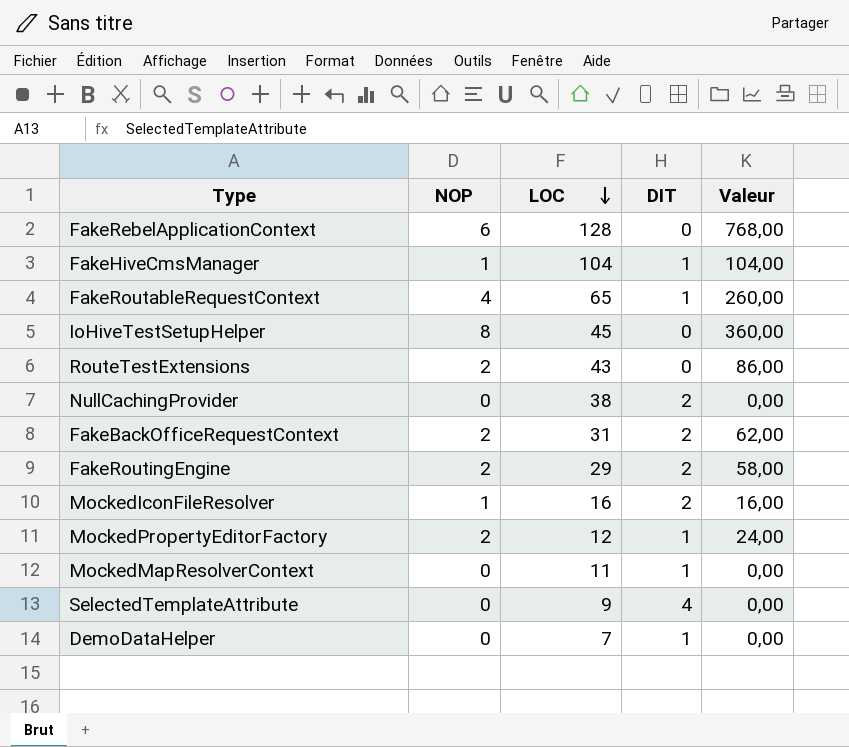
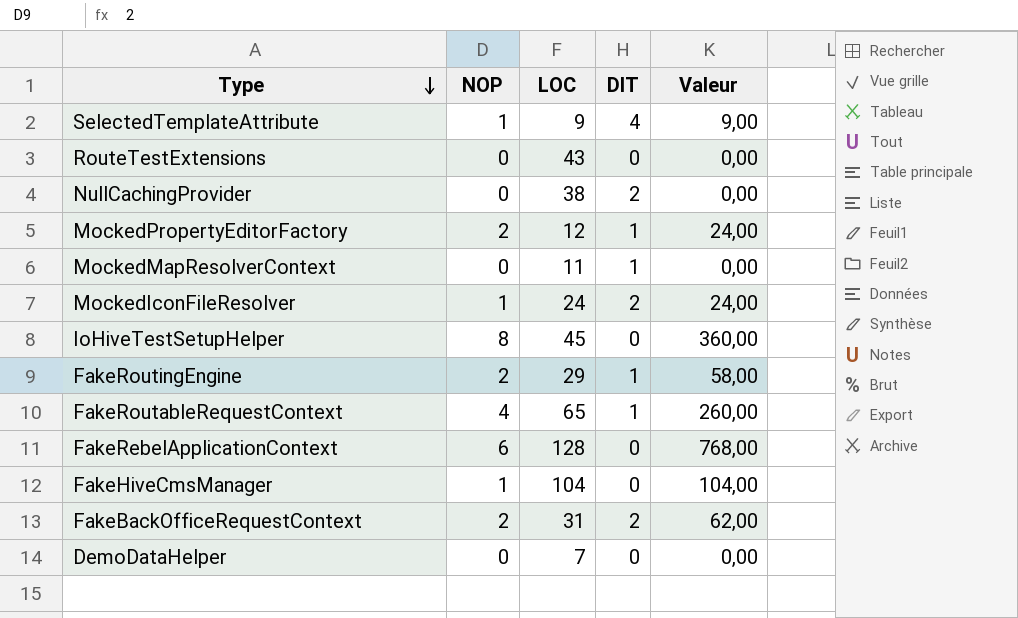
row order: LOC descending -> Type descending
SelectedTemplateAttribute | NOP: 0 -> 1
SelectedTemplateAttribute | Valeur: 0,00 -> 9,00
RouteTestExtensions | NOP: 2 -> 0
RouteTestExtensions | Valeur: 86,00 -> 0,00
MockedIconFileResolver | LOC: 16 -> 24
MockedIconFileResolver | Valeur: 16,00 -> 24,00
FakeRoutingEngine | DIT: 2 -> 1
FakeHiveCmsManager | DIT: 1 -> 0
DemoDataHelper | DIT: 1 -> 0

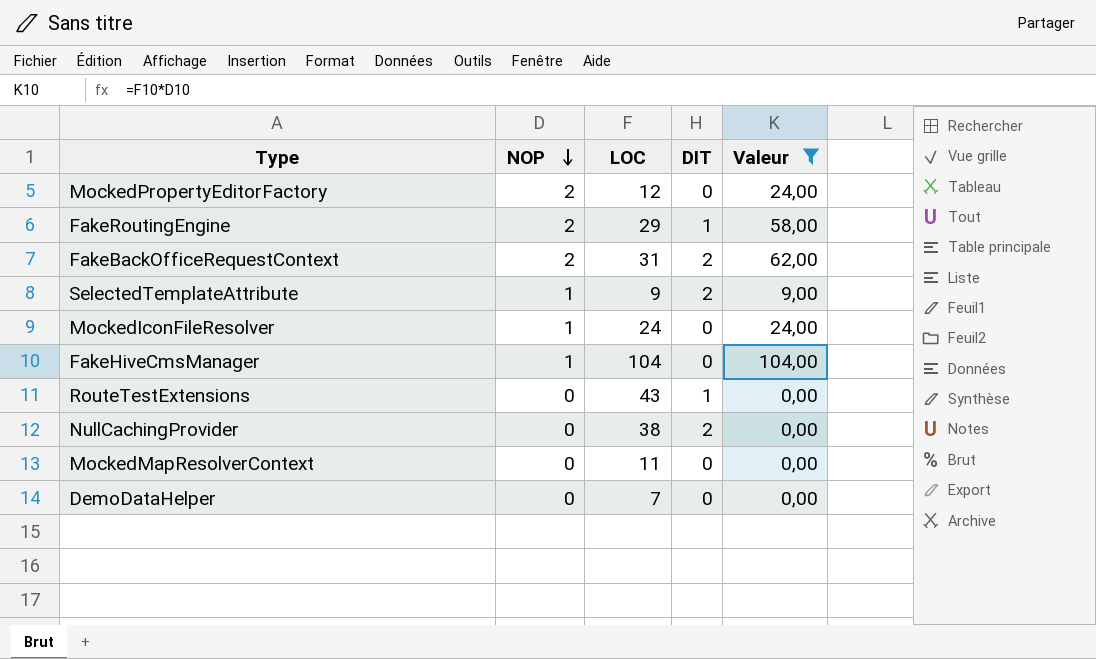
filter: none -> Valeur <= 104,00
row order: Type descending -> NOP descending
MockedPropertyEditorFactory | DIT: 1 -> 0
SelectedTemplateAttribute | DIT: 4 -> 2
MockedIconFileResolver | DIT: 2 -> 0
RouteTestExtensions | DIT: 0 -> 1
MockedMapResolverContext | DIT: 1 -> 0

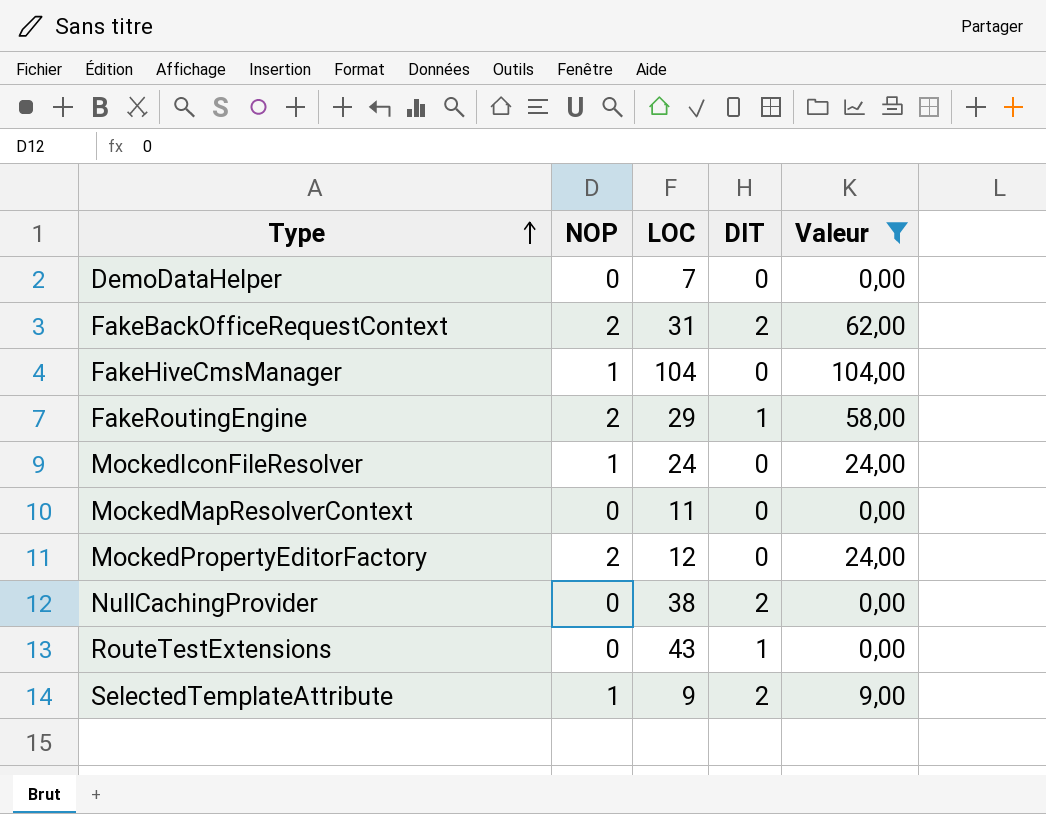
row order: NOP descending -> Type ascending

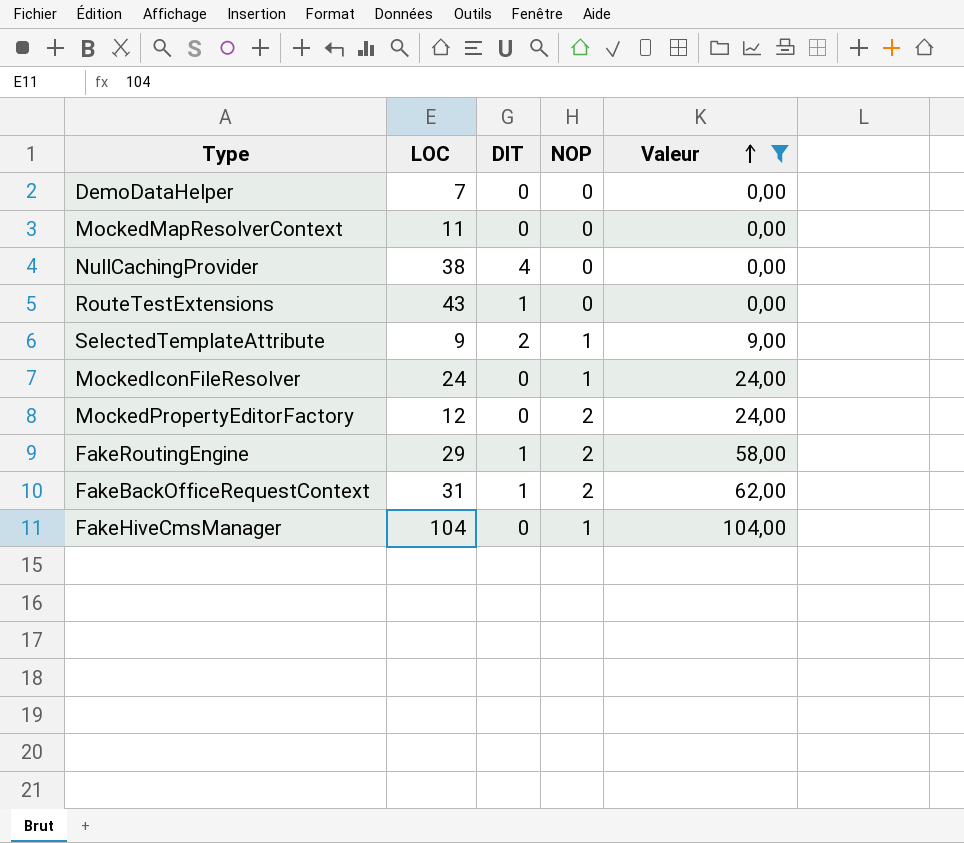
row order: Type ascending -> Valeur ascending
column NOP | position: 2 -> 4
NullCachingProvider | DIT: 2 -> 4
FakeBackOfficeRequestContext | DIT: 2 -> 1

